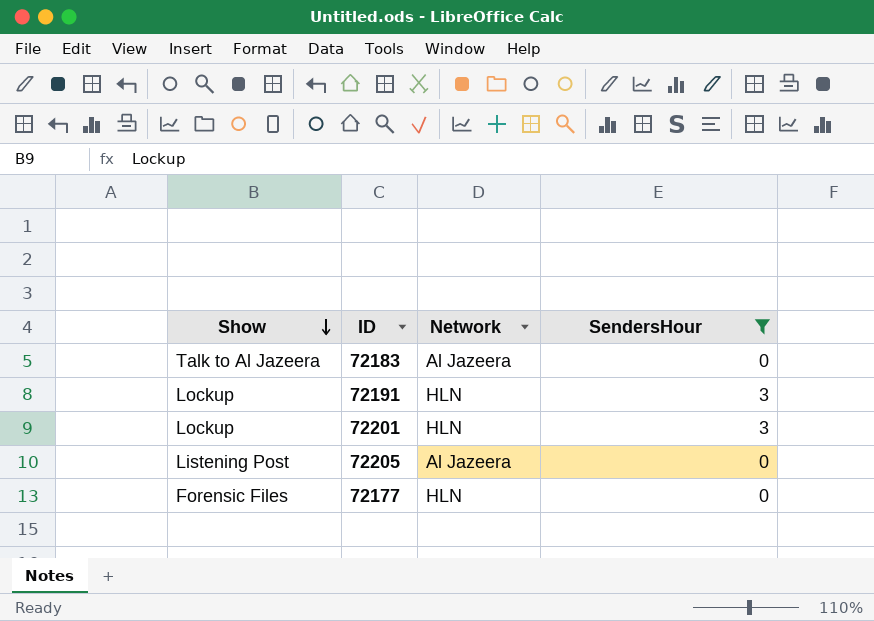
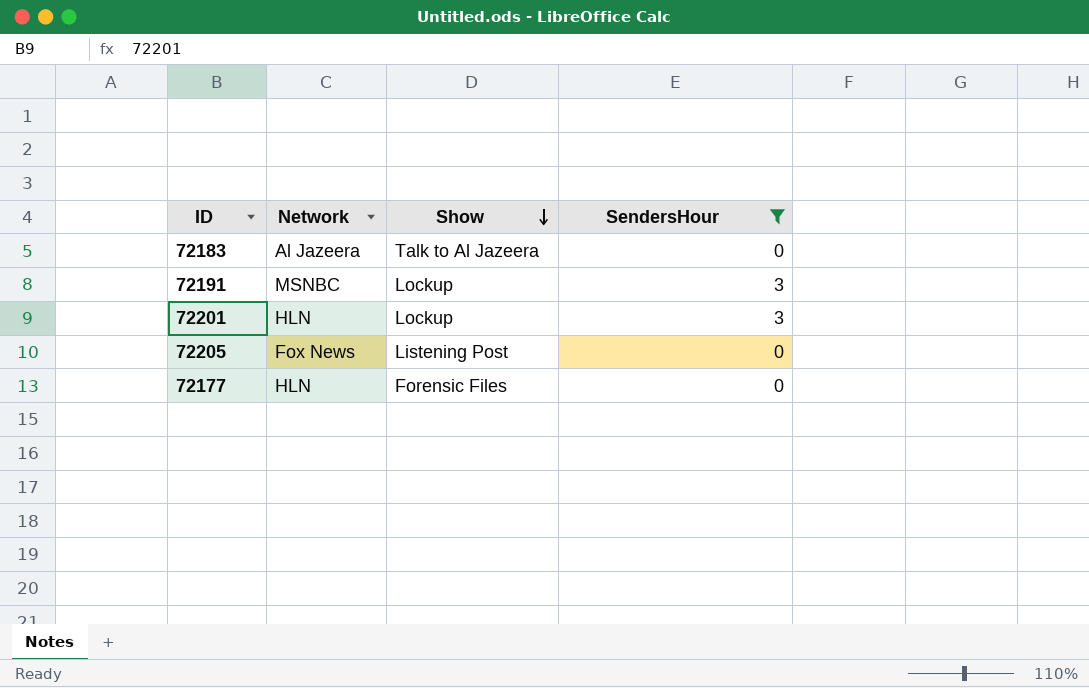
column Show | position: 1 -> 3
72191 | Network: HLN -> MSNBC
72205 | Network: Al Jazeera -> Fox News

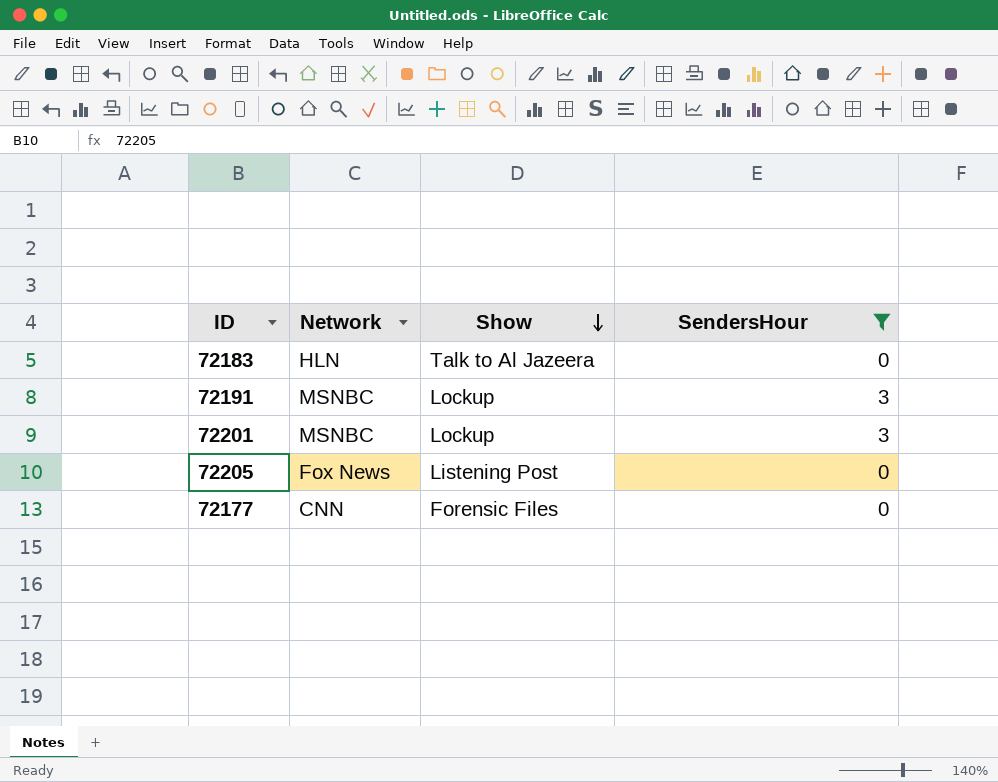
72183 | Network: Al Jazeera -> HLN
72201 | Network: HLN -> MSNBC
72177 | Network: HLN -> CNN

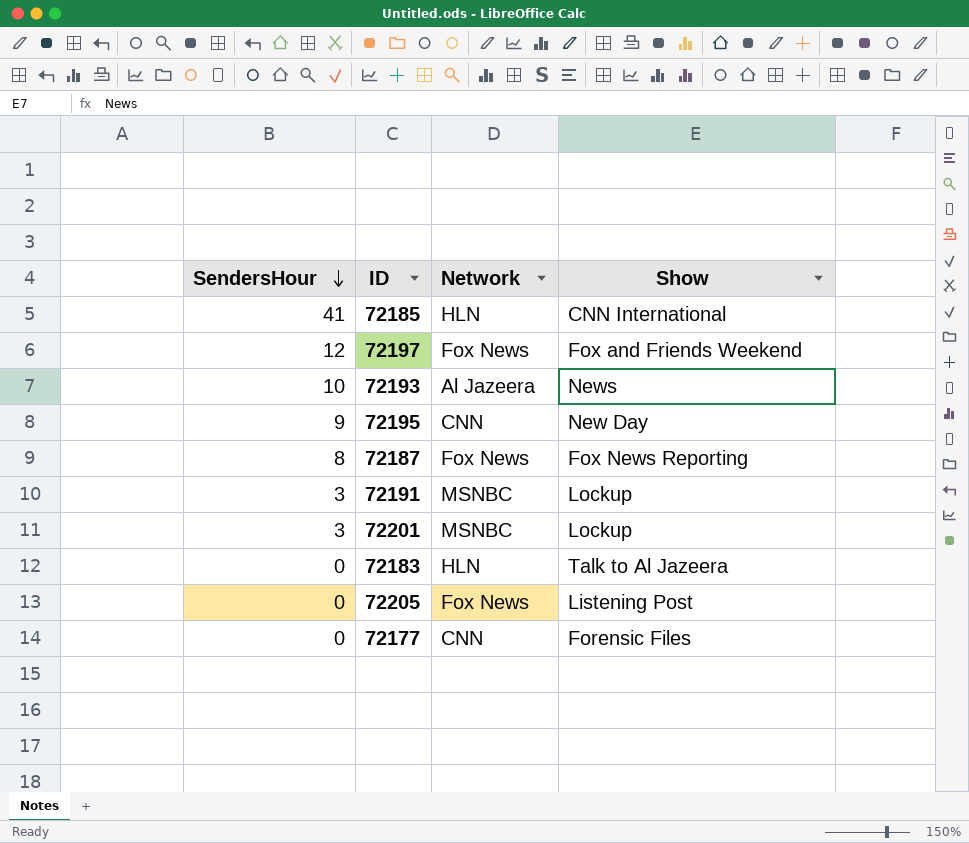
filter: SendersHour <= 3 -> none
row order: Show descending -> SendersHour descending
column SendersHour | position: 4 -> 1

